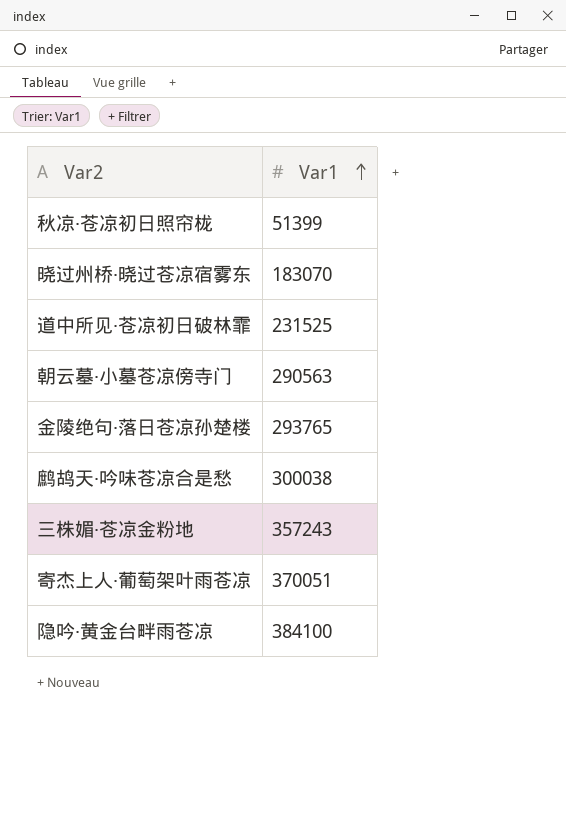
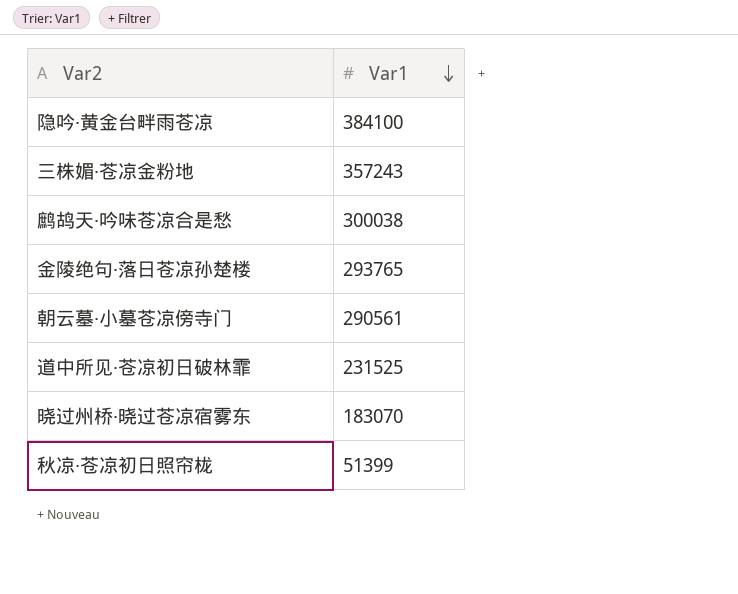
row order: Var1 ascending -> Var1 descending
row 寄杰上人·葡萄架叶雨苍凉: 370051 -> none
朝云墓·小墓苍凉傍寺门 | Var1: 290563 -> 290561

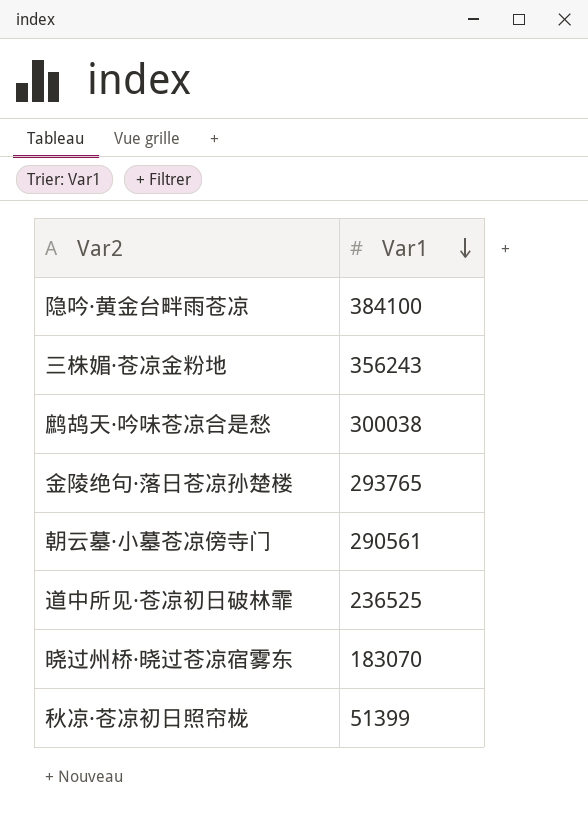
三株媚·苍凉金粉地 | Var1: 357243 -> 356243
道中所见·苍凉初日破林霏 | Var1: 231525 -> 236525

